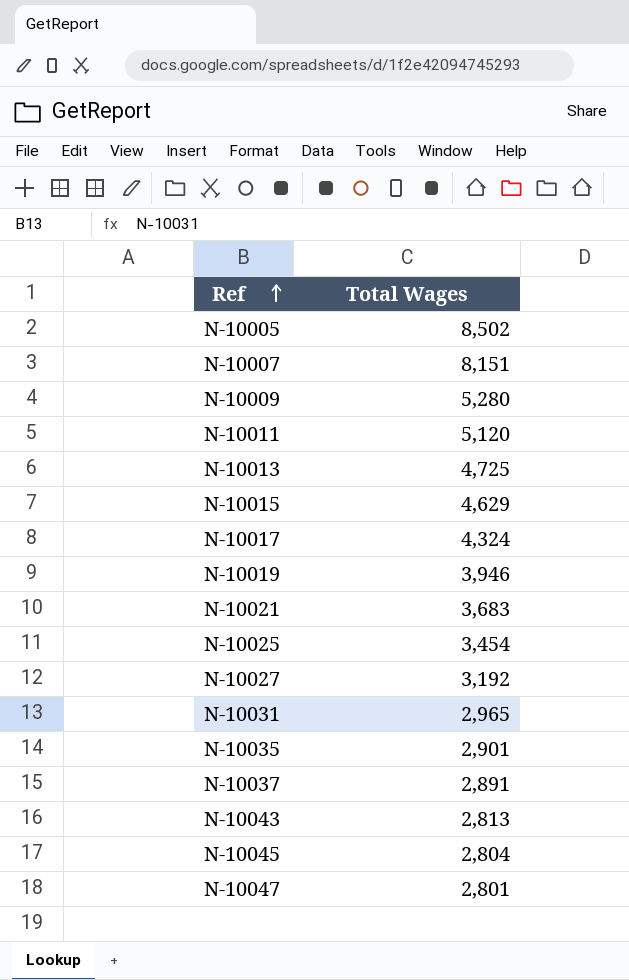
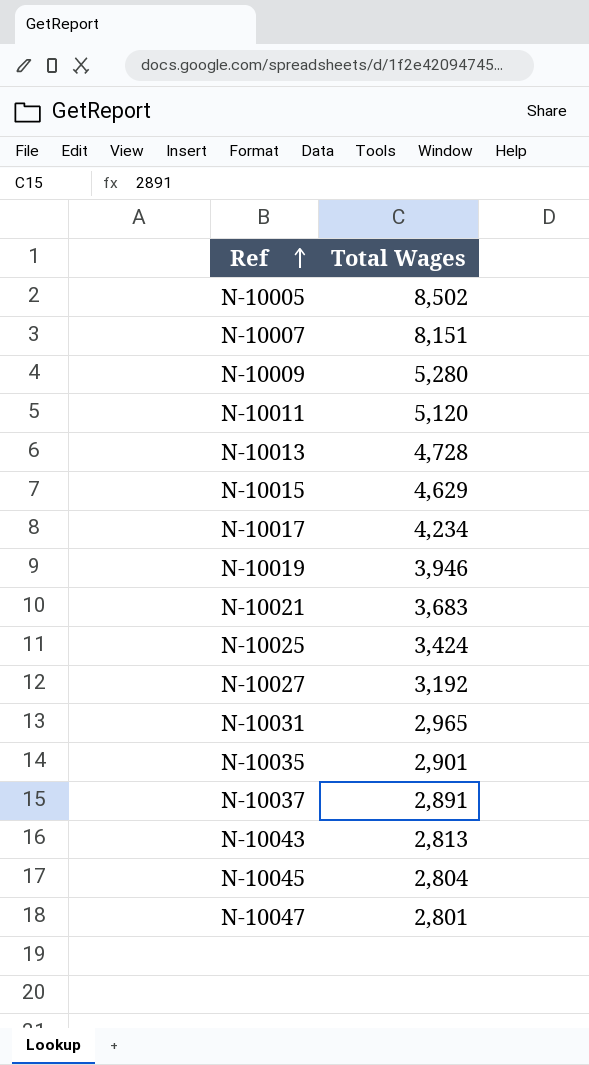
N-10013 | Total Wages: 4,725 -> 4,728
N-10017 | Total Wages: 4,324 -> 4,234
N-10025 | Total Wages: 3,454 -> 3,424

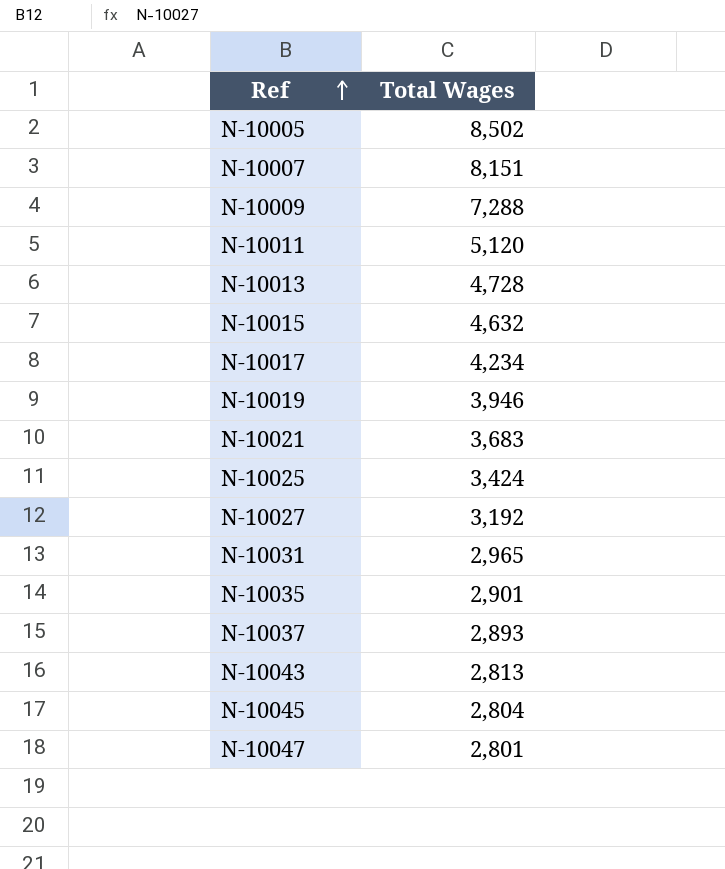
N-10009 | Total Wages: 5,280 -> 7,288
N-10015 | Total Wages: 4,629 -> 4,632
N-10037 | Total Wages: 2,891 -> 2,893

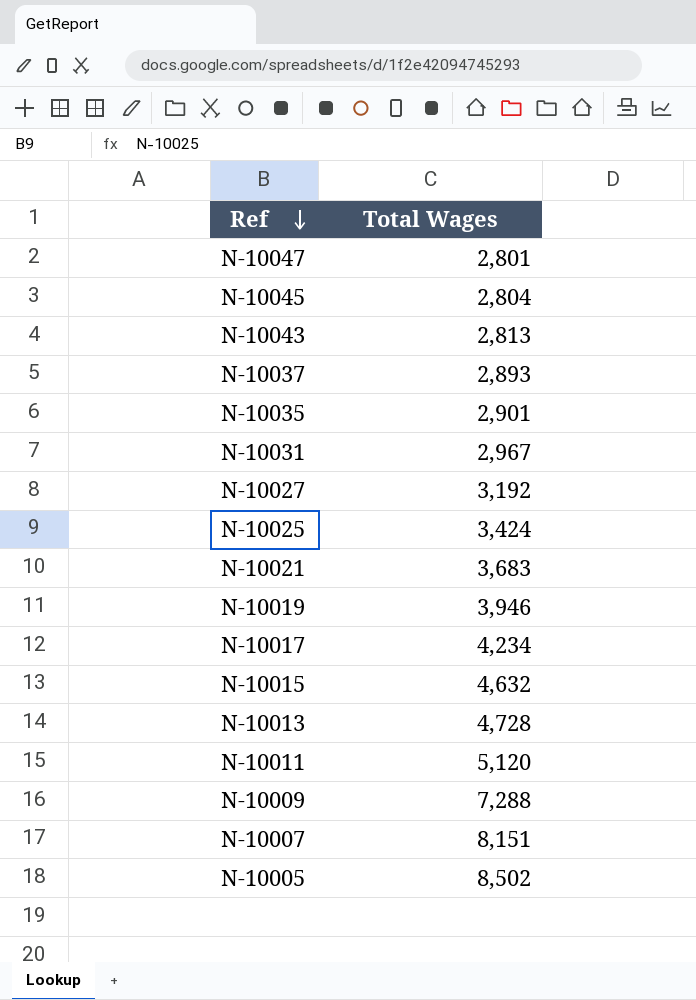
row order: Ref ascending -> Ref descending
N-10031 | Total Wages: 2,965 -> 2,967

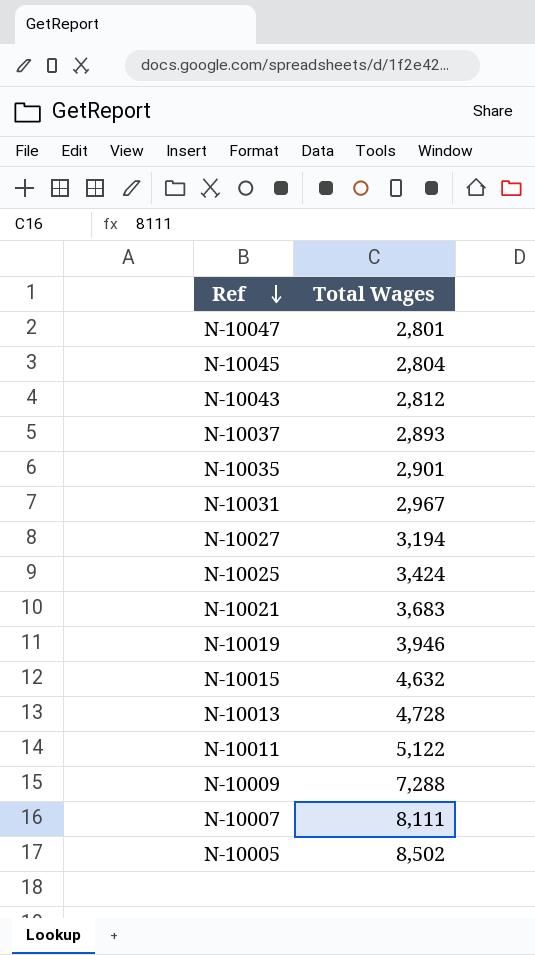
row N-10017: 4,234 -> none
N-10043 | Total Wages: 2,813 -> 2,812
N-10027 | Total Wages: 3,192 -> 3,194
N-10011 | Total Wages: 5,120 -> 5,122
N-10007 | Total Wages: 8,151 -> 8,111

